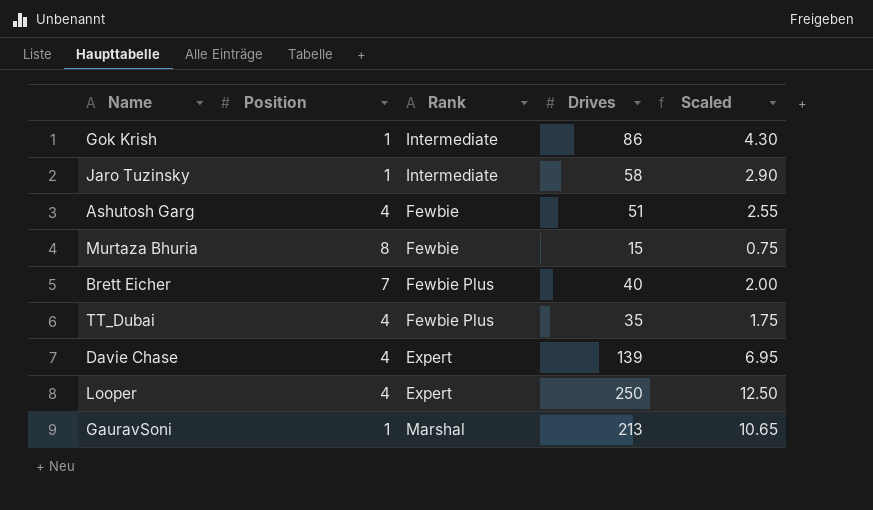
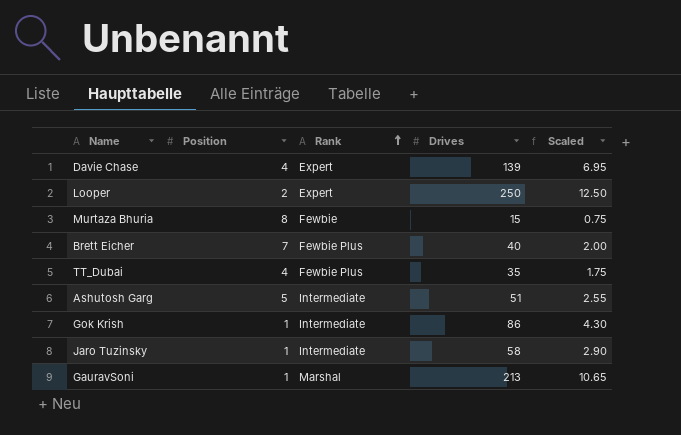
row order: none -> Rank ascending
Looper | Position: 4 -> 2
Ashutosh Garg | Position: 4 -> 5
Ashutosh Garg | Rank: Fewbie -> Intermediate

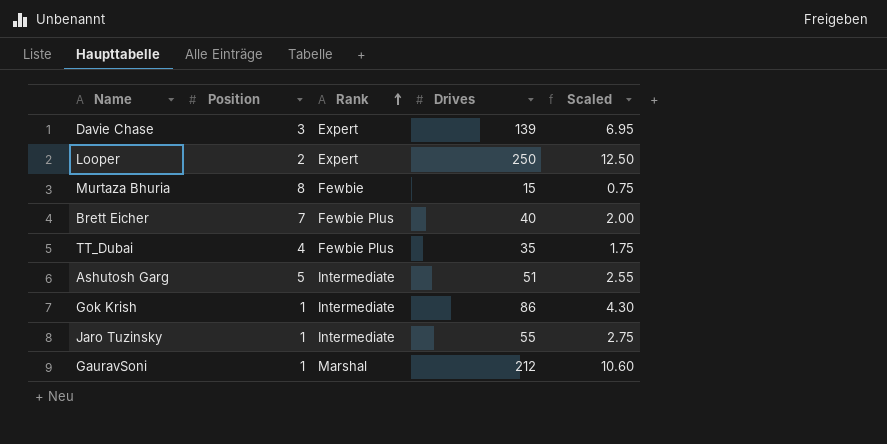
Davie Chase | Position: 4 -> 3
Jaro Tuzinsky | Drives: 58 -> 55
Jaro Tuzinsky | Scaled: 2.90 -> 2.75
GauravSoni | Drives: 213 -> 212
GauravSoni | Scaled: 10.65 -> 10.60

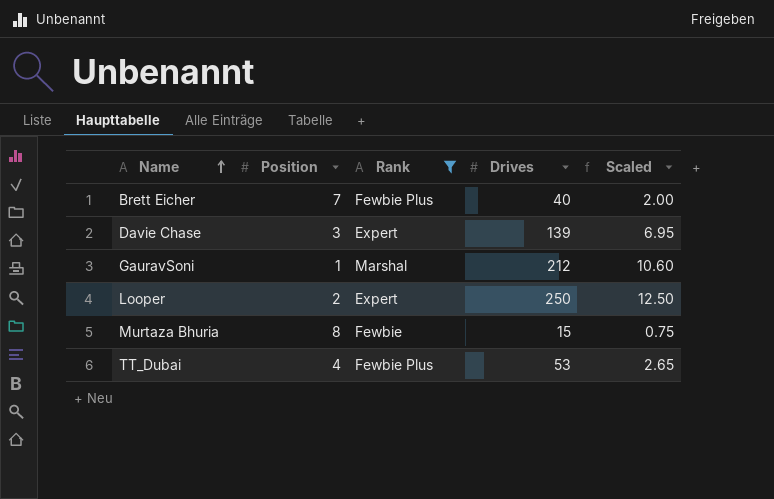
filter: none -> Rank != Intermediate
row order: Rank ascending -> Name ascending
TT_Dubai | Drives: 35 -> 53
TT_Dubai | Scaled: 1.75 -> 2.65

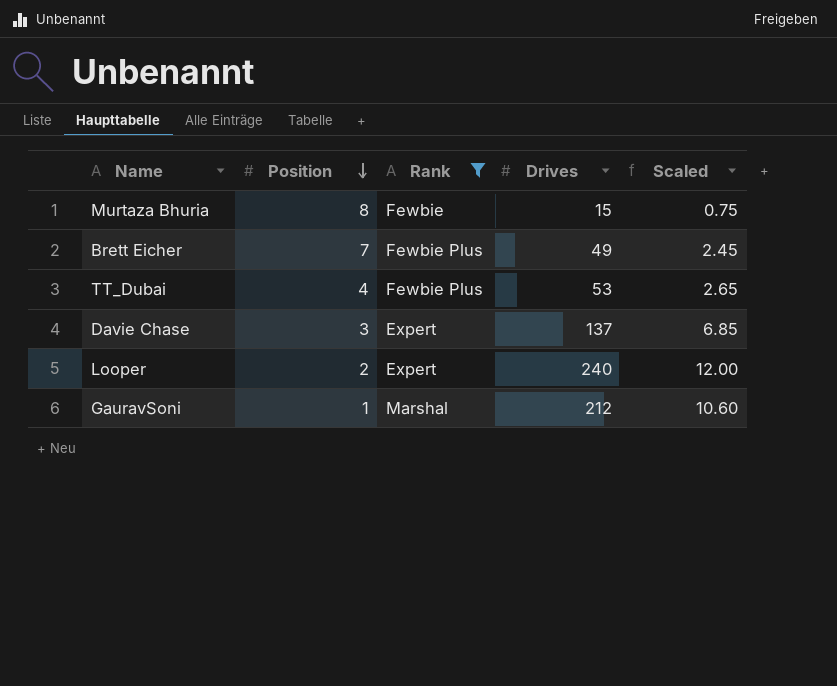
row order: Name ascending -> Position descending
Brett Eicher | Drives: 40 -> 49
Brett Eicher | Scaled: 2.00 -> 2.45
Davie Chase | Drives: 139 -> 137
Davie Chase | Scaled: 6.95 -> 6.85
Looper | Drives: 250 -> 240
Looper | Scaled: 12.50 -> 12.00

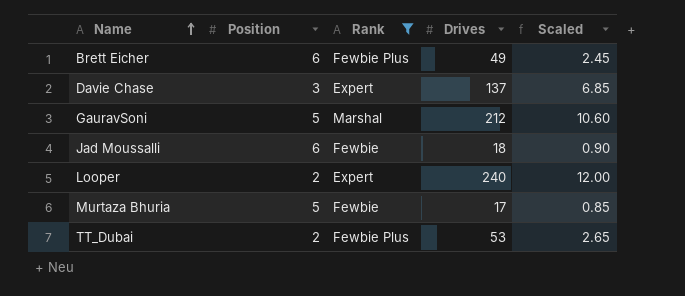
row order: Position descending -> Name ascending
Brett Eicher | Position: 7 -> 6
GauravSoni | Position: 1 -> 5
row Jad Moussalli: none -> 6 | Fewbie | 18 | 0.90
Murtaza Bhuria | Position: 8 -> 5
Murtaza Bhuria | Drives: 15 -> 17
Murtaza Bhuria | Scaled: 0.75 -> 0.85
TT_Dubai | Position: 4 -> 2

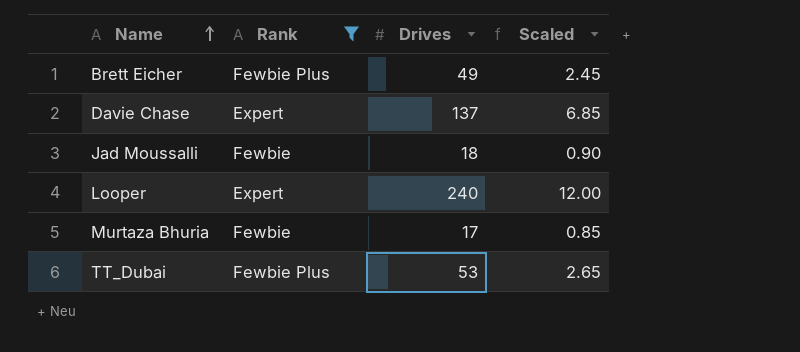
column Position | position: 2 -> none
row GauravSoni: 5 | Marshal | 212 | 10.60 -> none

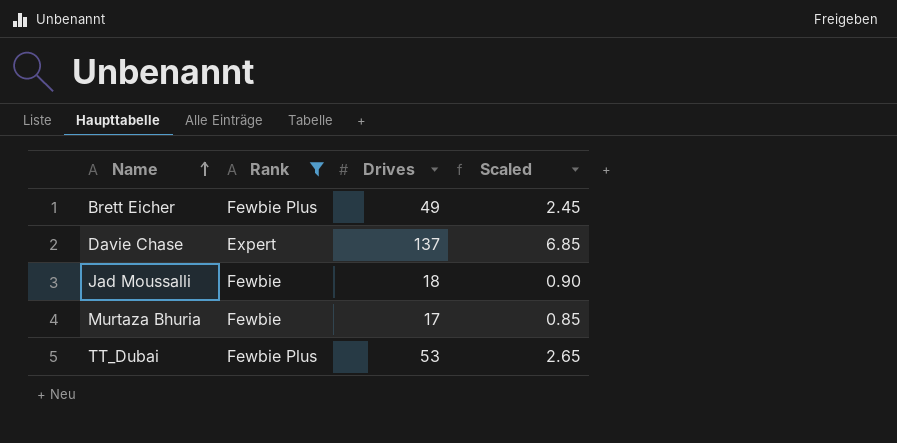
row Looper: Expert | 240 | 12.00 -> none

